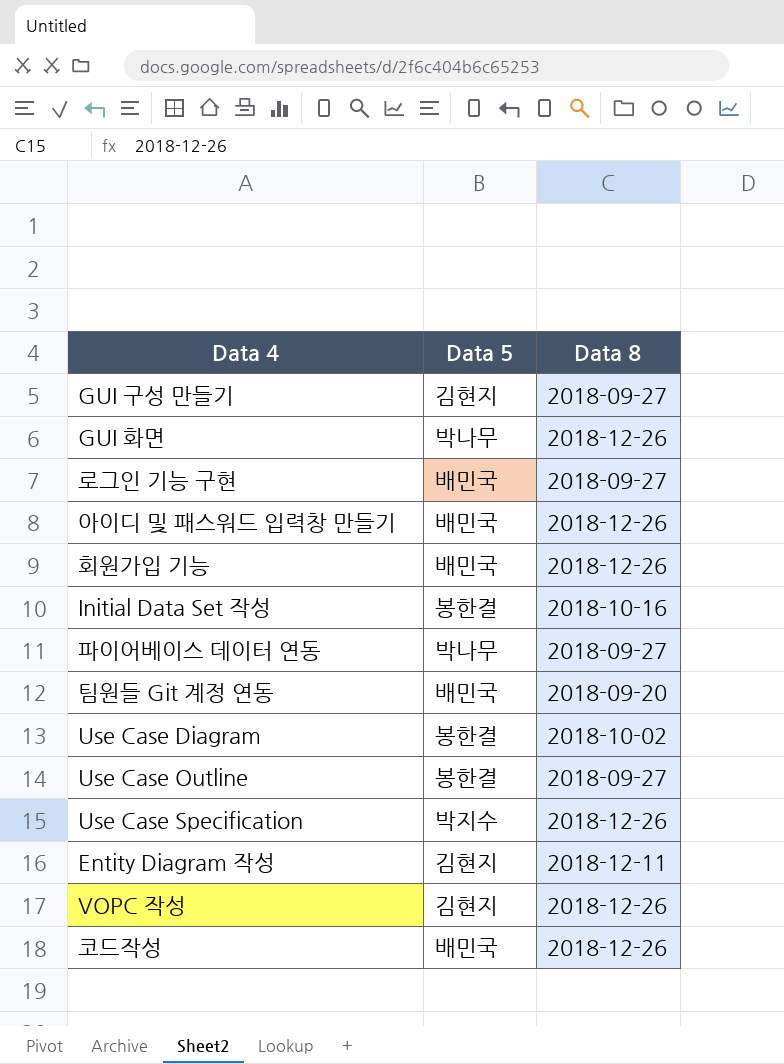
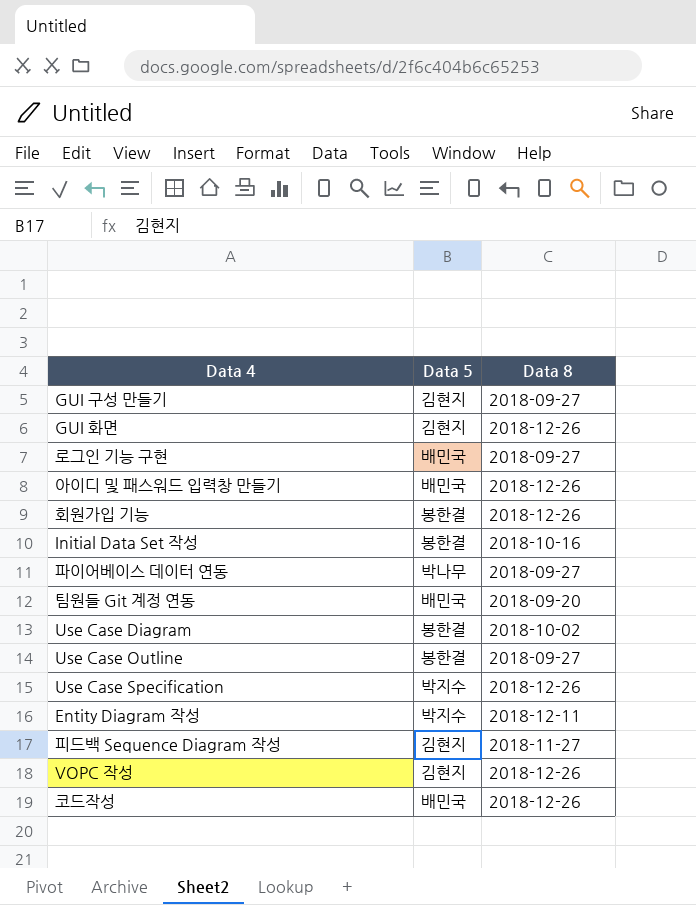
GUI 화면 | Data 5: 박나무 -> 김현지
회원가입 기능 | Data 5: 배민국 -> 봉한결
Entity Diagram 작성 | Data 5: 김현지 -> 박지수
row 피드백 Sequence Diagram 작성: none -> 김현지 | 2018-11-27

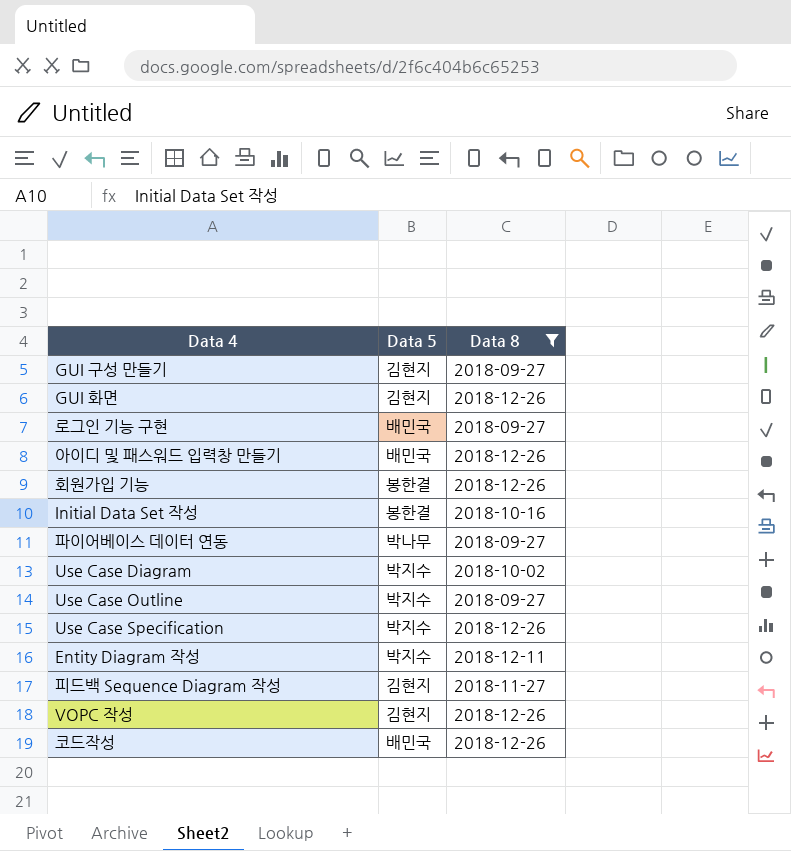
filter: none -> Data 8 != 2018-09-20
Use Case Diagram | Data 5: 봉한결 -> 박지수
Use Case Outline | Data 5: 봉한결 -> 박지수

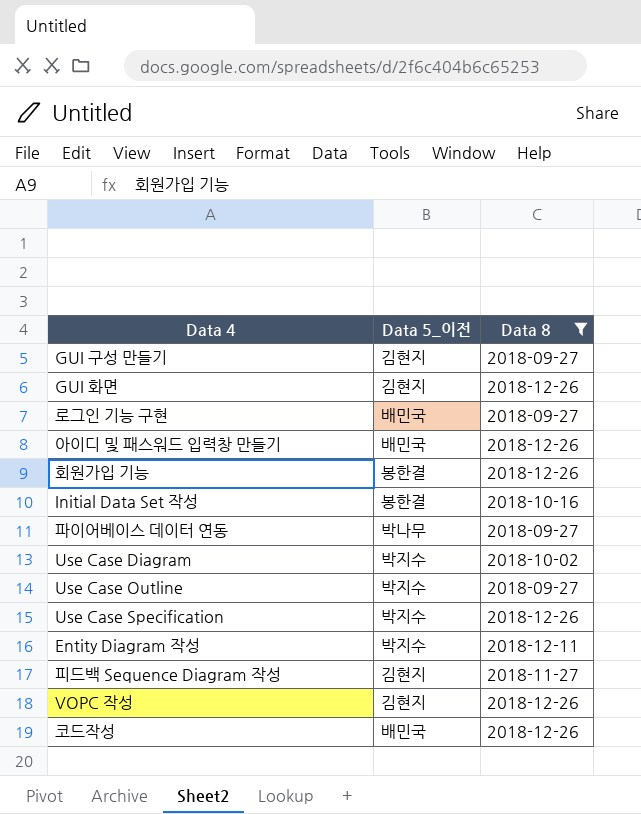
column name: Data 5 -> Data 5_이전

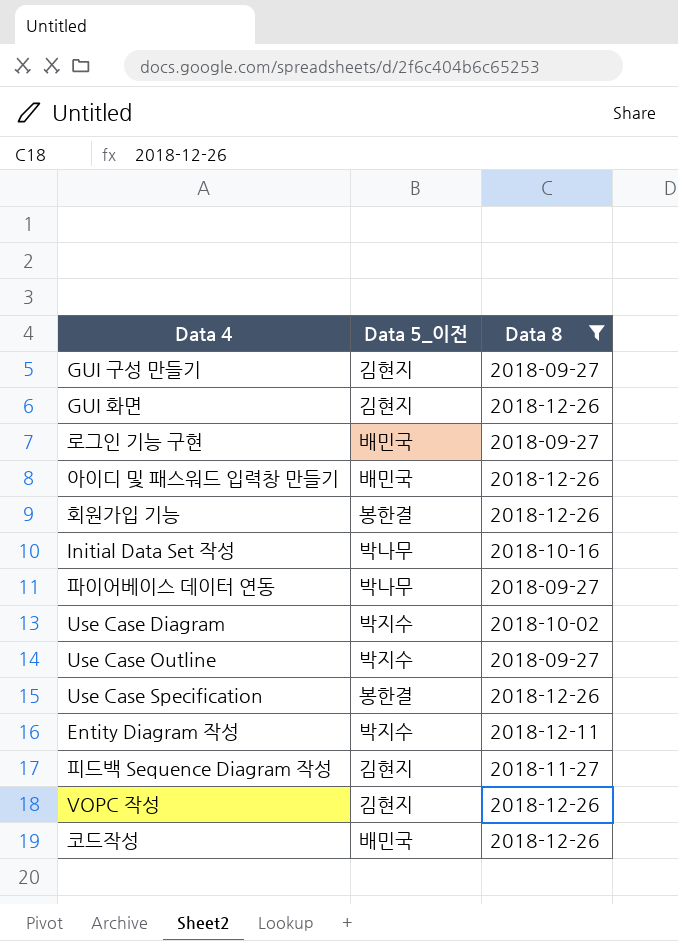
Initial Data Set 작성 | Data 5_이전: 봉한결 -> 박나무
Use Case Specification | Data 5_이전: 박지수 -> 봉한결

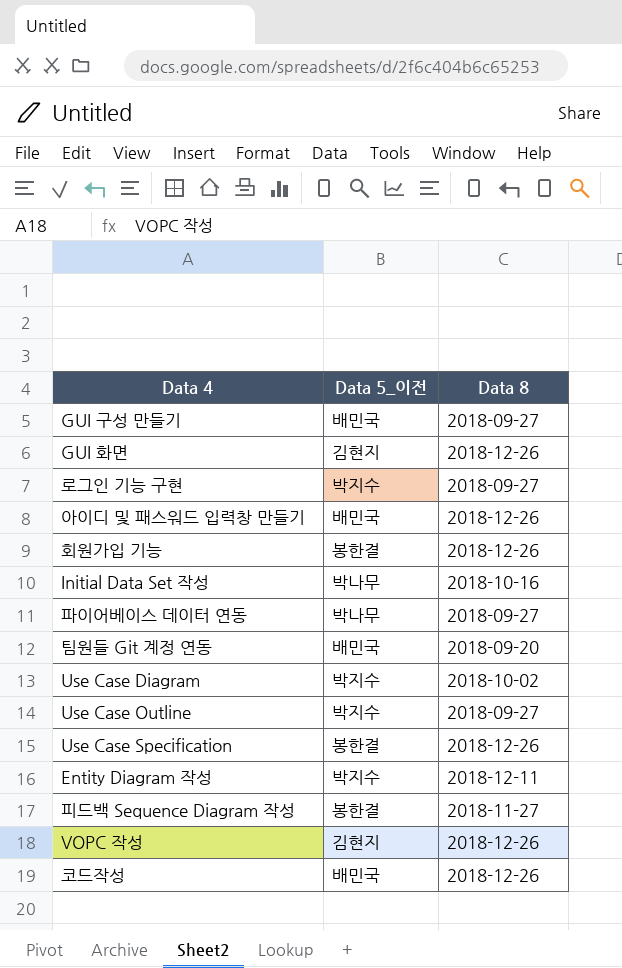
filter: Data 8 != 2018-09-20 -> none
GUI 구성 만들기 | Data 5_이전: 김현지 -> 배민국
로그인 기능 구현 | Data 5_이전: 배민국 -> 박지수
피드백 Sequence Diagram 작성 | Data 5_이전: 김현지 -> 봉한결

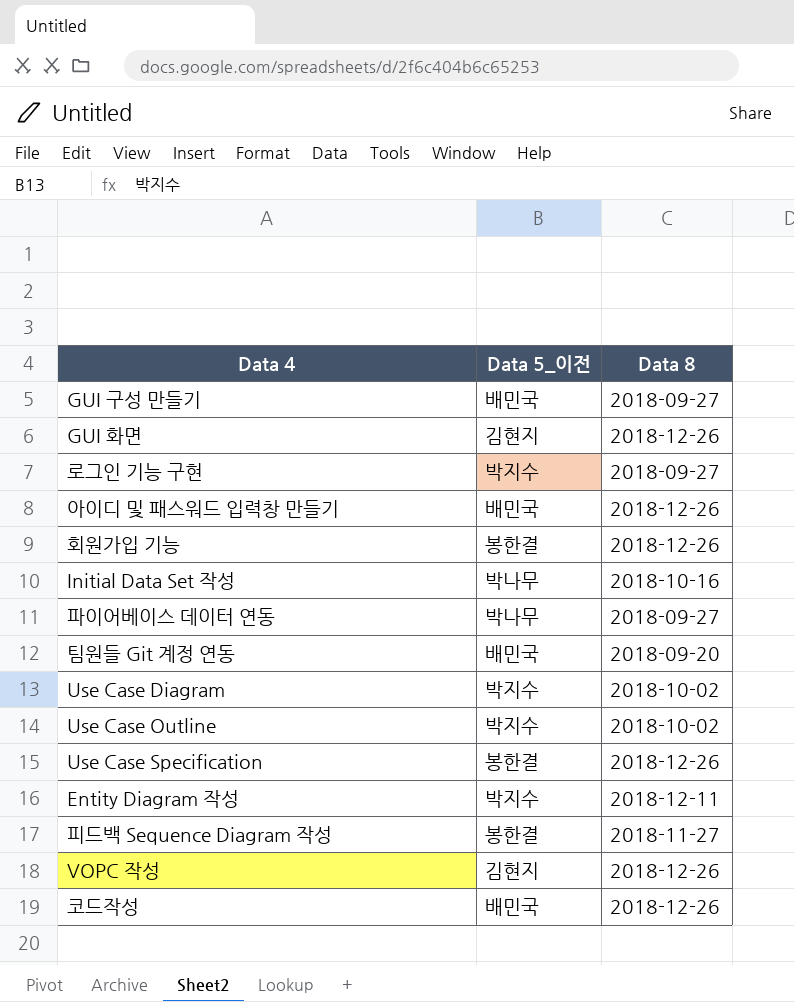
Use Case Outline | Data 8: 2018-09-27 -> 2018-10-02

